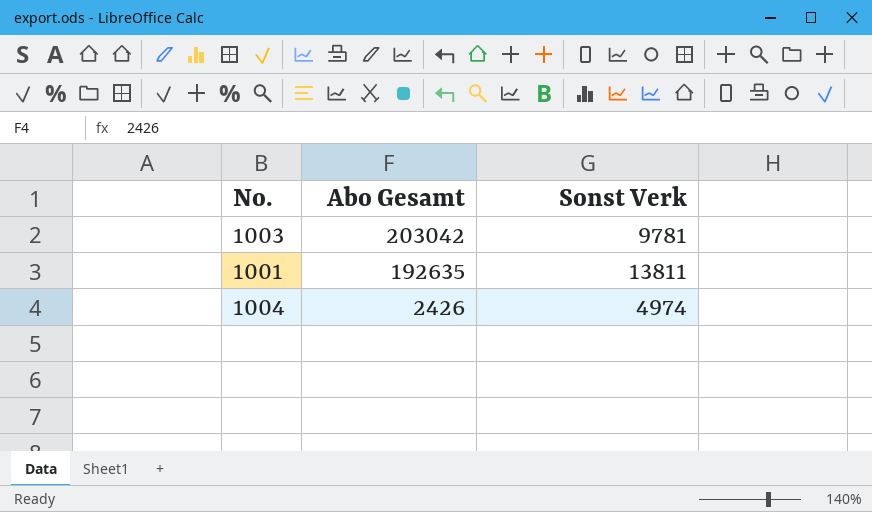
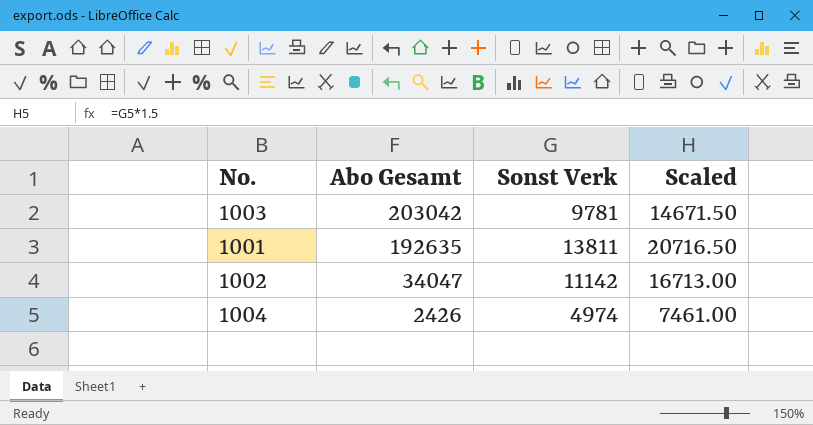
column Scaled | formula: none -> [Sonst Verk] * 1.5
row 1002: none -> 34047 | 11142 | 16713.00

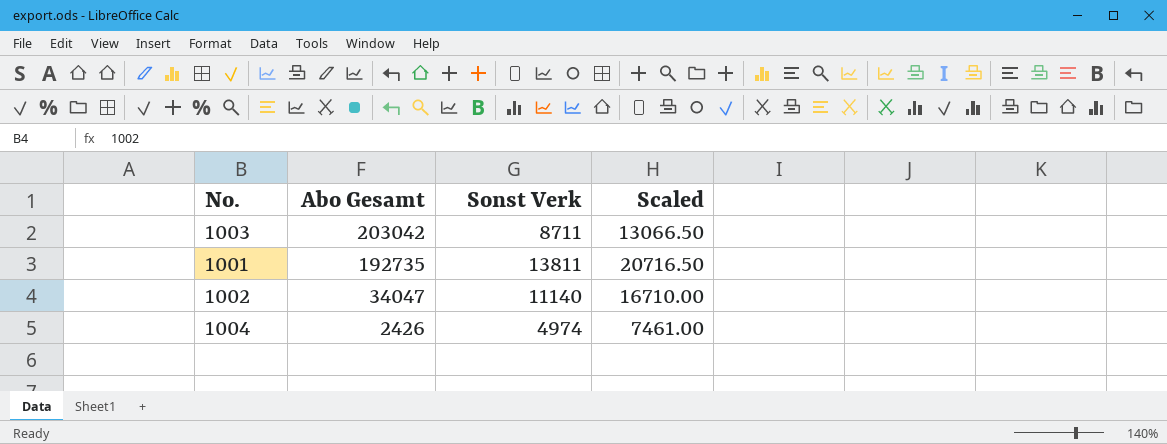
1003 | Sonst Verk: 9781 -> 8711
1003 | Scaled: 14671.50 -> 13066.50
1001 | Abo Gesamt: 192635 -> 192735
1002 | Sonst Verk: 11142 -> 11140
1002 | Scaled: 16713.00 -> 16710.00

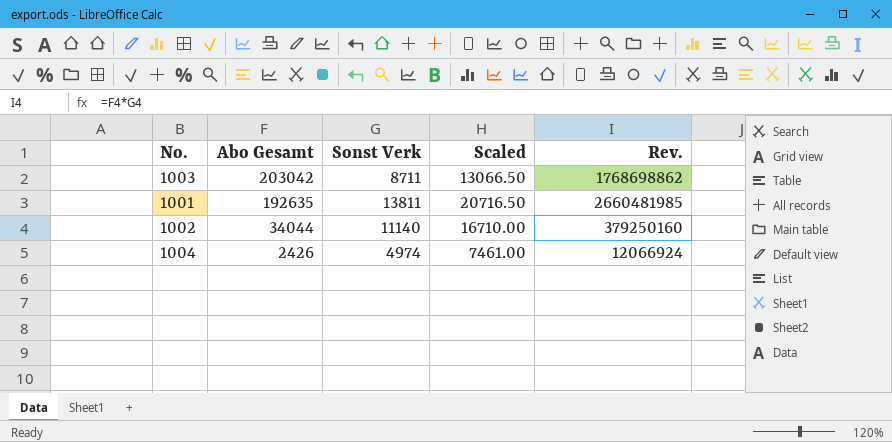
column Rev. | formula: none -> [Abo Gesamt] * [Sonst Verk]
1001 | Abo Gesamt: 192735 -> 192635
1002 | Abo Gesamt: 34047 -> 34044

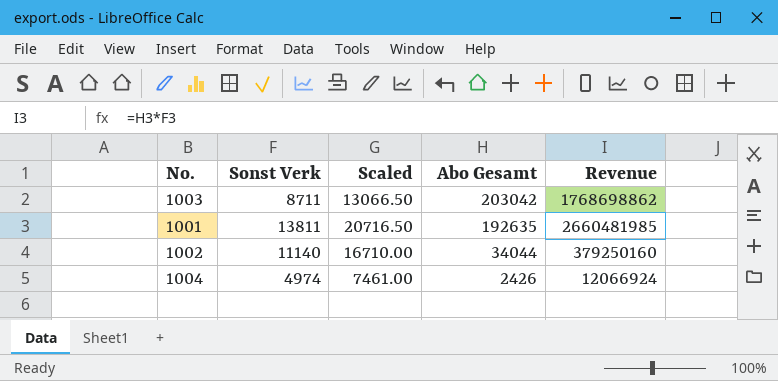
column Abo Gesamt | position: 2 -> 4
column name: Rev. -> Revenue

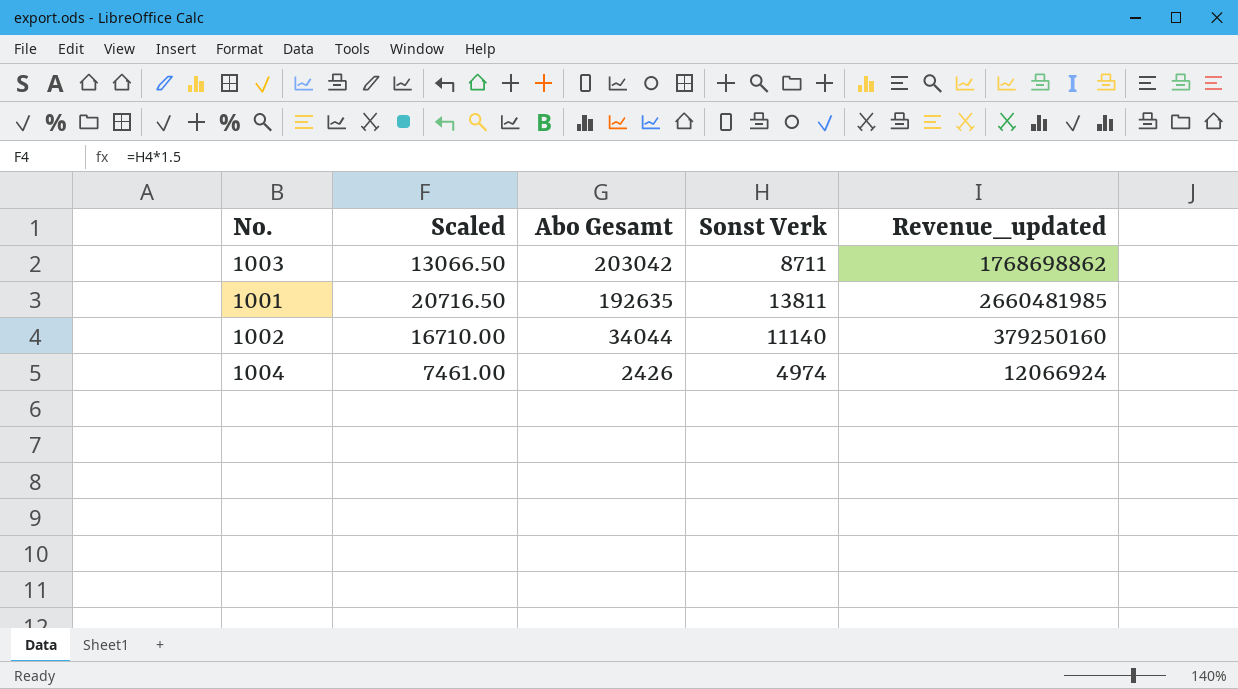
column Sonst Verk | position: 2 -> 4
column name: Revenue -> Revenue_updated

